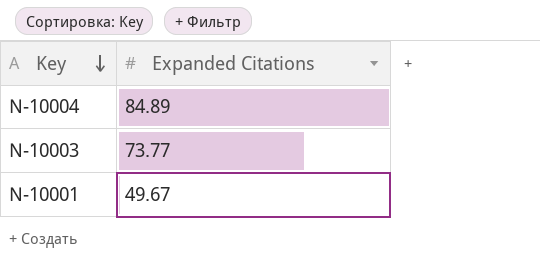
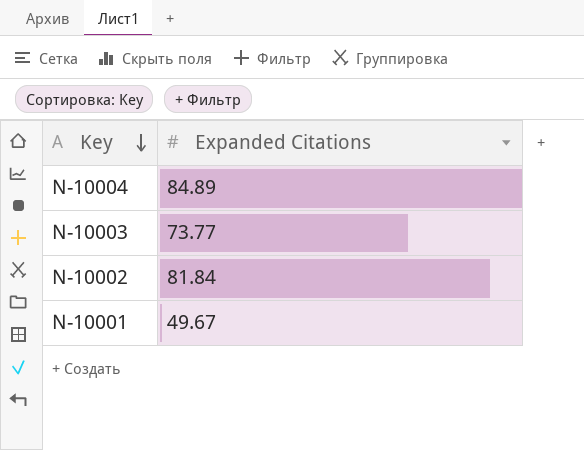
row N-10002: none -> 81.84

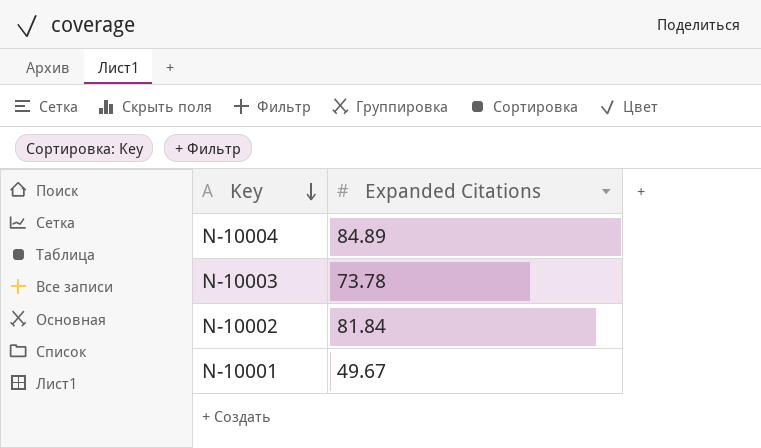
N-10003 | Expanded Citations: 73.77 -> 73.78

